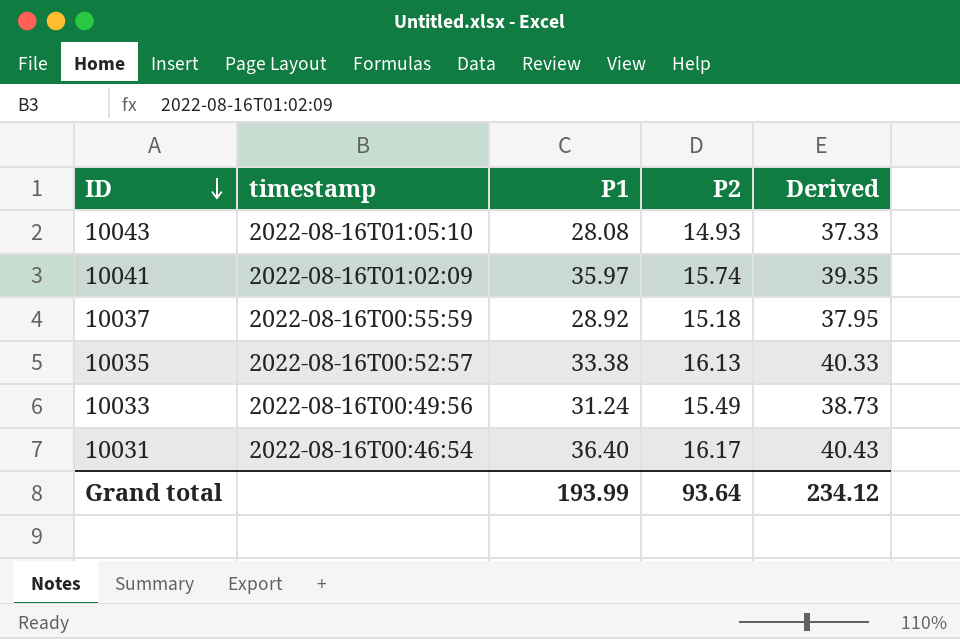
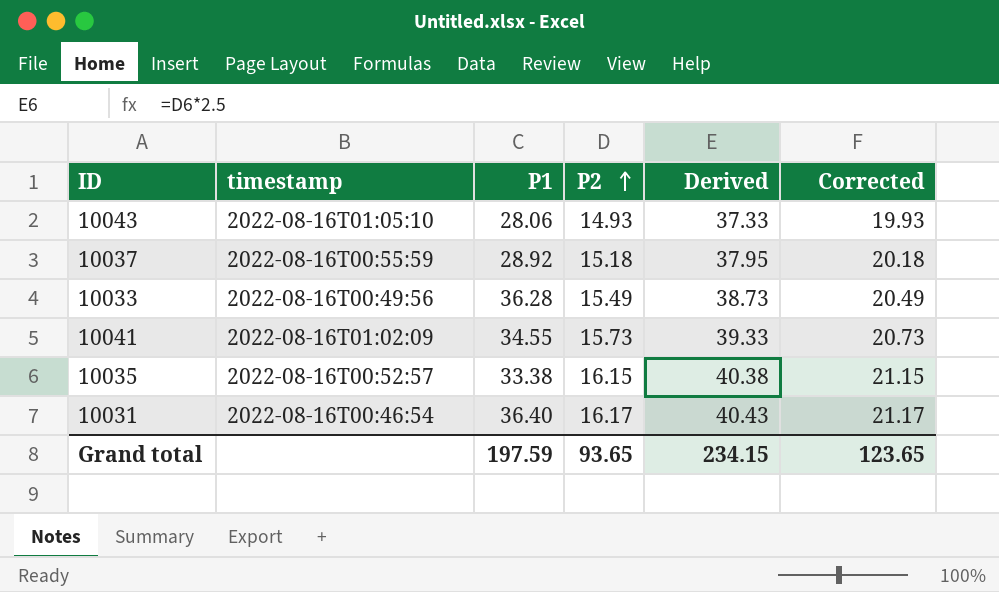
row order: ID descending -> P2 ascending
column Corrected | formula: none -> [P2] + 5
10043 | P1: 28.08 -> 28.06
10033 | P1: 31.24 -> 36.28
10041 | P1: 35.97 -> 34.55
10041 | P2: 15.74 -> 15.73
10041 | Derived: 39.35 -> 39.33
10035 | P2: 16.13 -> 16.15
10035 | Derived: 40.33 -> 40.38
Grand total | P1: 193.99 -> 197.59
Grand total | P2: 93.64 -> 93.65
Grand total | Derived: 234.12 -> 234.15

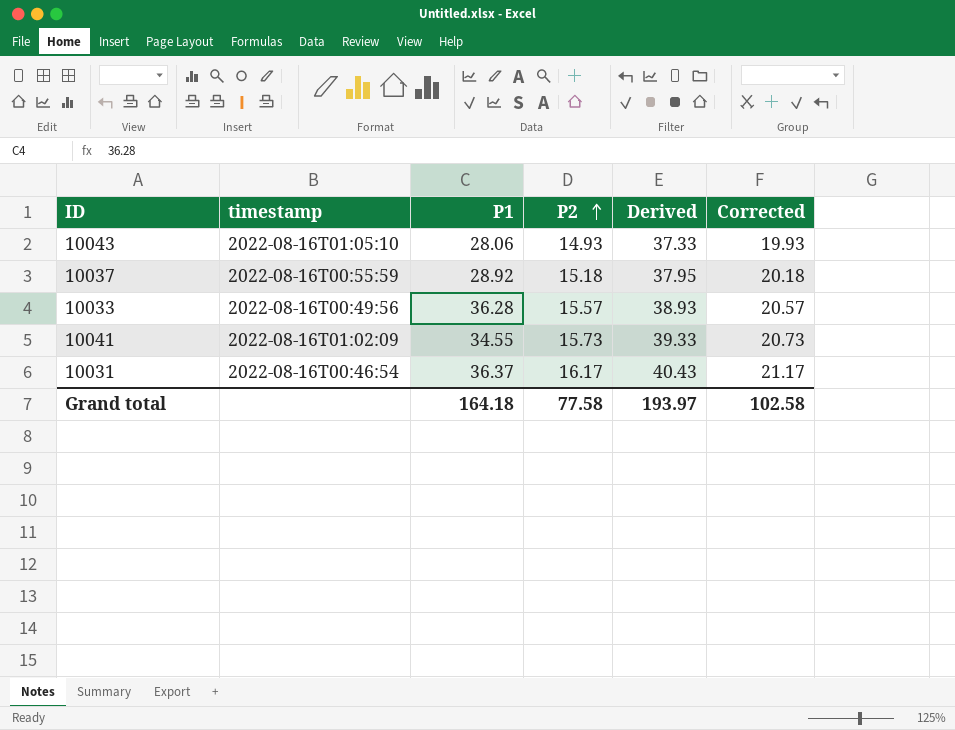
row 10035: 2022-08-16T00:52:57 | 33.38 | 16.15 | 40.38 | 21.15 -> none
10033 | P2: 15.49 -> 15.57
10033 | Derived: 38.73 -> 38.93
10033 | Corrected: 20.49 -> 20.57
10031 | P1: 36.40 -> 36.37
Grand total | P1: 197.59 -> 164.18
Grand total | P2: 93.65 -> 77.58
Grand total | Derived: 234.15 -> 193.97
Grand total | Corrected: 123.65 -> 102.58

